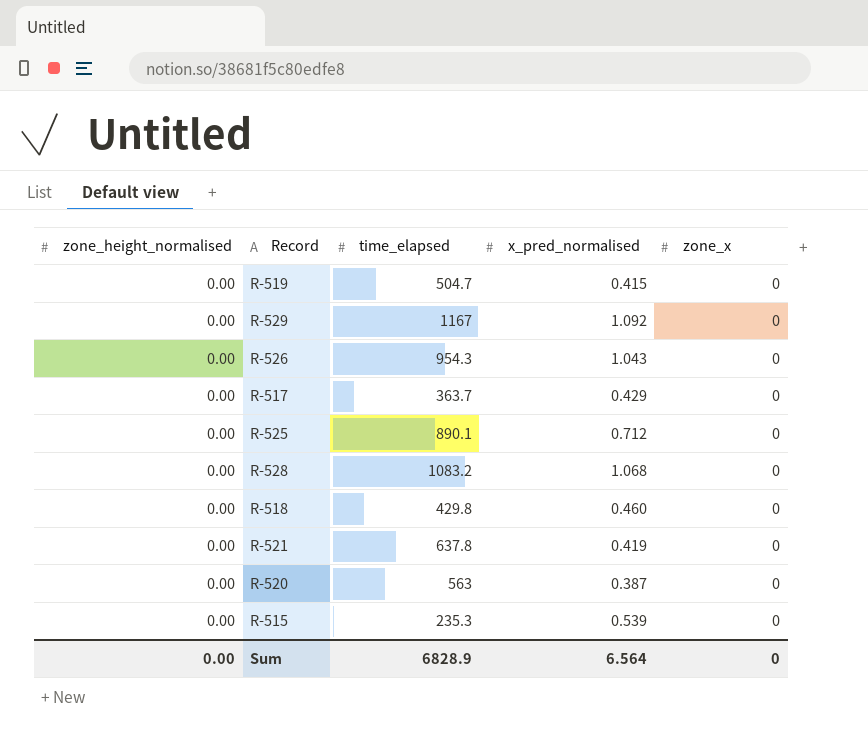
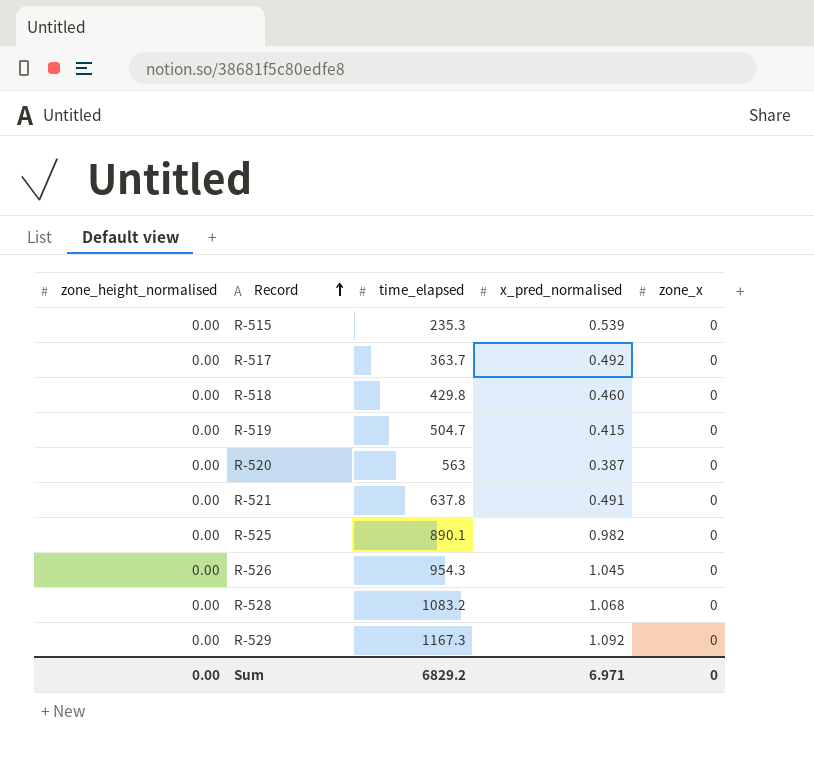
row order: none -> Record ascending
R-517 | x_pred_normalised: 0.429 -> 0.492
R-521 | x_pred_normalised: 0.419 -> 0.491
R-525 | x_pred_normalised: 0.712 -> 0.982
R-526 | x_pred_normalised: 1.043 -> 1.045
R-529 | time_elapsed: 1167 -> 1167.3
Sum | time_elapsed: 6828.9 -> 6829.2
Sum | x_pred_normalised: 6.564 -> 6.971

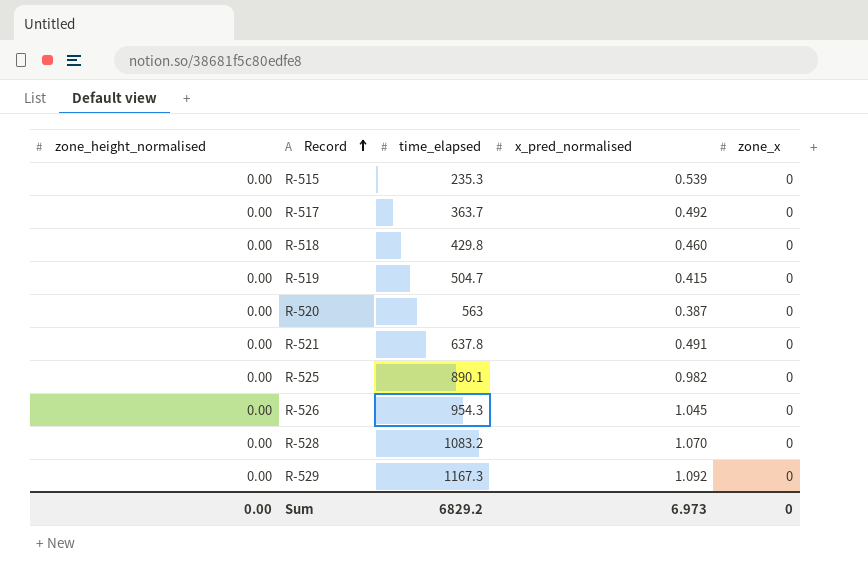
R-528 | x_pred_normalised: 1.068 -> 1.070
Sum | x_pred_normalised: 6.971 -> 6.973

